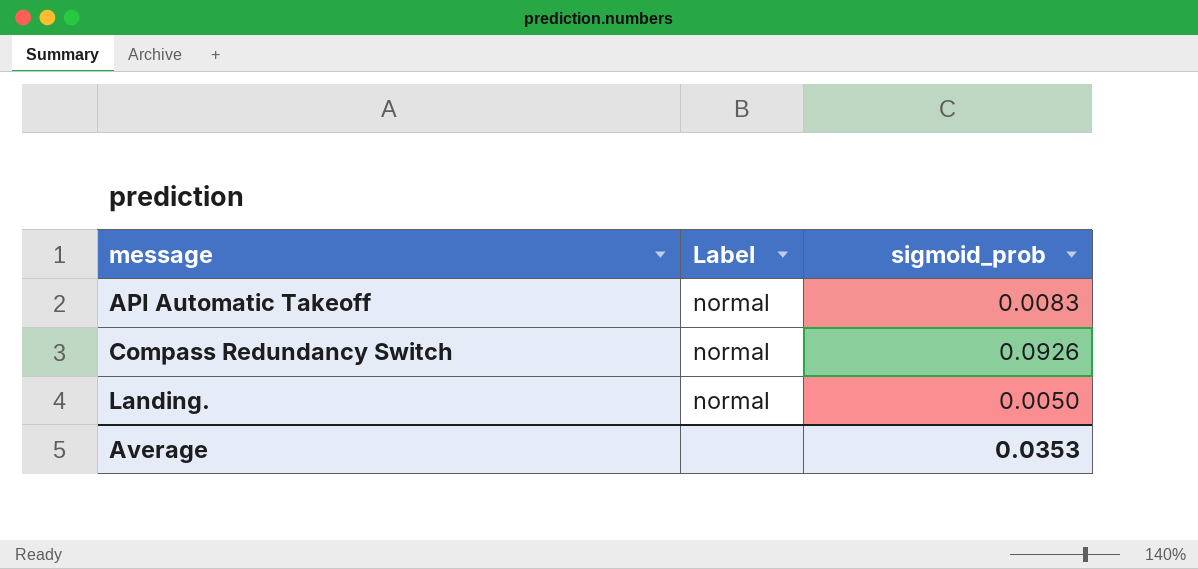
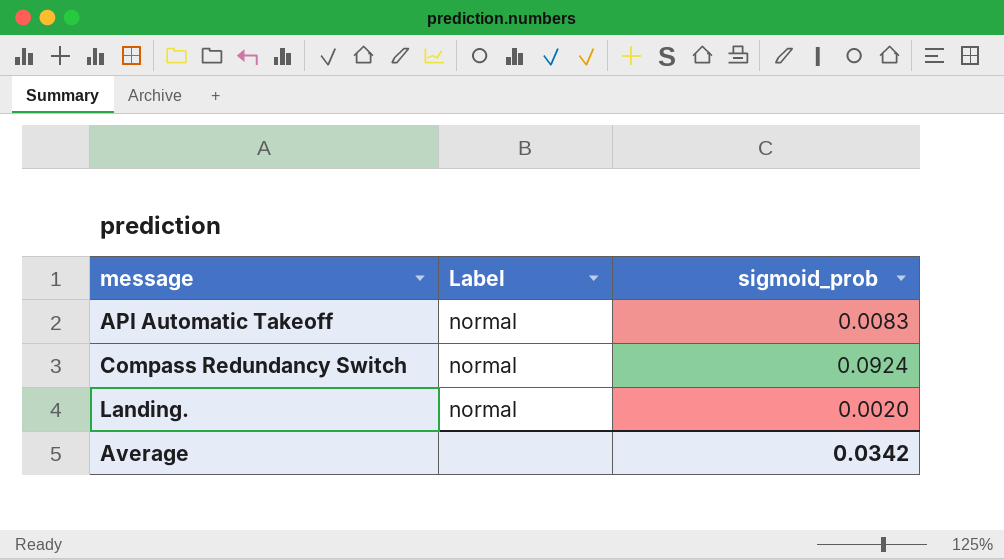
Compass Redundancy Switch | sigmoid_prob: 0.0926 -> 0.0924
Landing. | sigmoid_prob: 0.0050 -> 0.0020
Average | sigmoid_prob: 0.0353 -> 0.0342

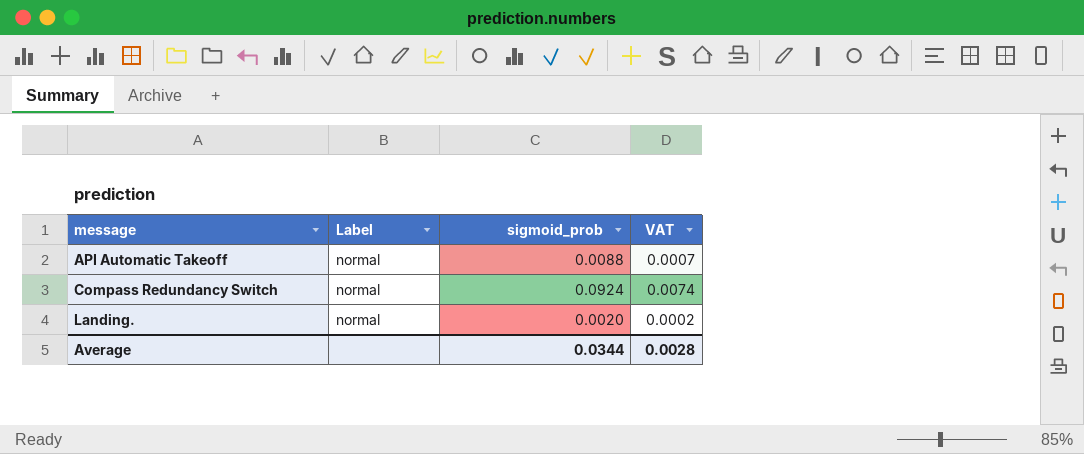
column VAT | formula: none -> [sigmoid_prob] * 0.08
API Automatic Takeoff | sigmoid_prob: 0.0083 -> 0.0088
Average | sigmoid_prob: 0.0342 -> 0.0344

